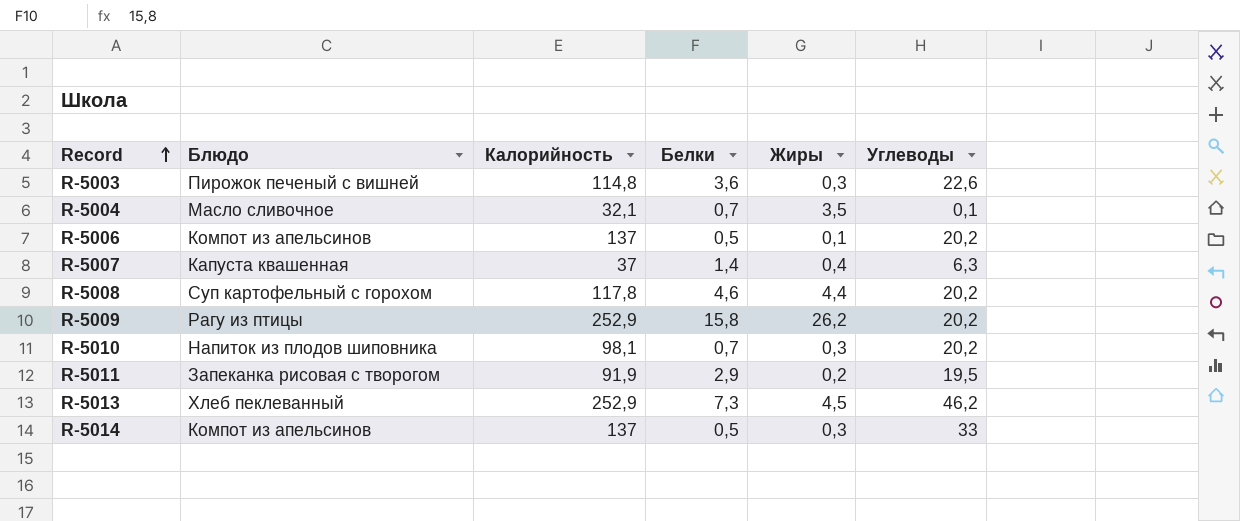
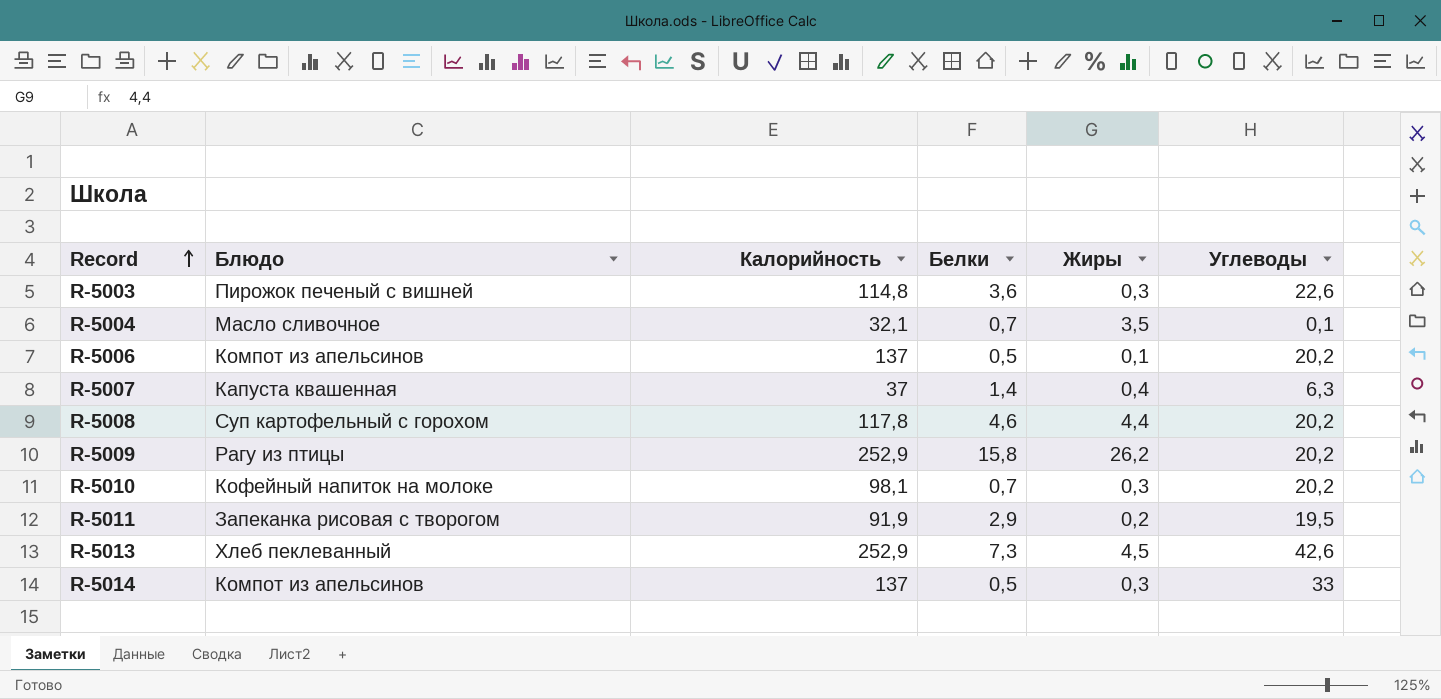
R-5010 | Блюдо: Напиток из плодов шиповника -> Кофейный напиток на молоке
R-5013 | Углеводы: 46,2 -> 42,6

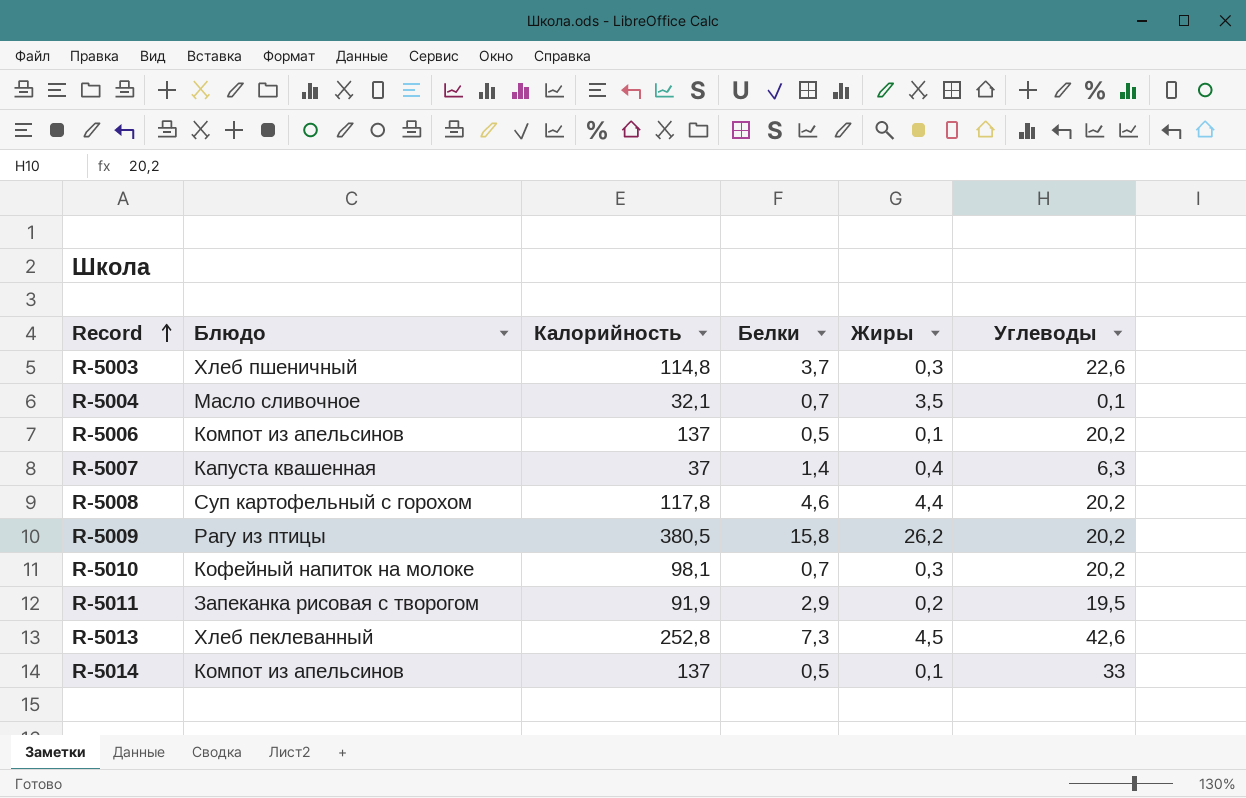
R-5003 | Блюдо: Пирожок печеный с вишней -> Хлеб пшеничный
R-5003 | Белки: 3,6 -> 3,7
R-5009 | Калорийность: 252,9 -> 380,5
R-5013 | Калорийность: 252,9 -> 252,8
R-5014 | Жиры: 0,3 -> 0,1

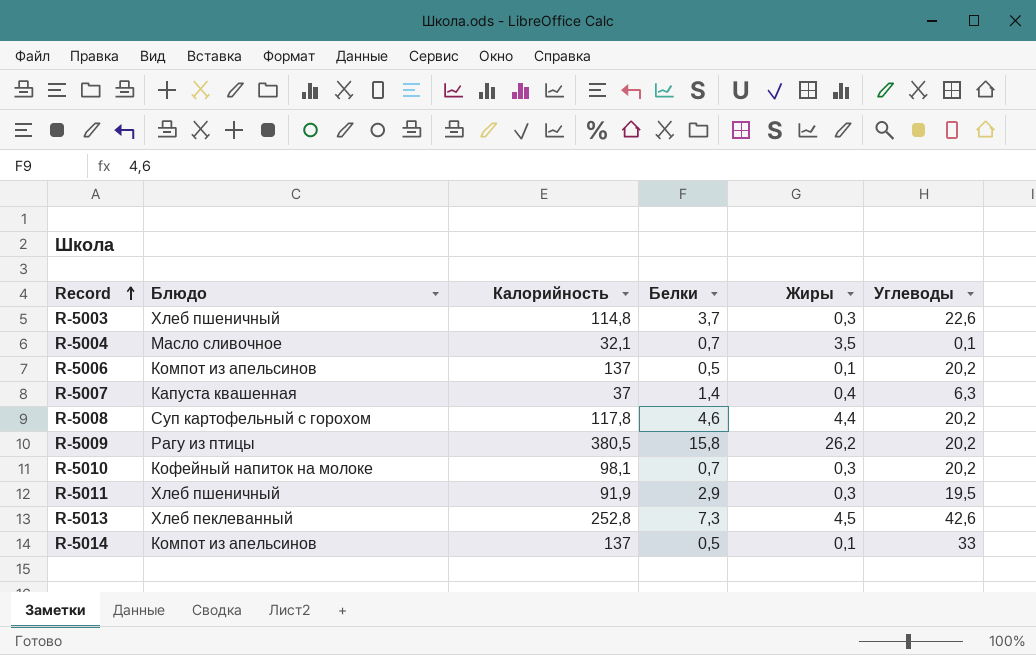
R-5011 | Блюдо: Запеканка рисовая с творогом -> Хлеб пшеничный
R-5011 | Жиры: 0,2 -> 0,3

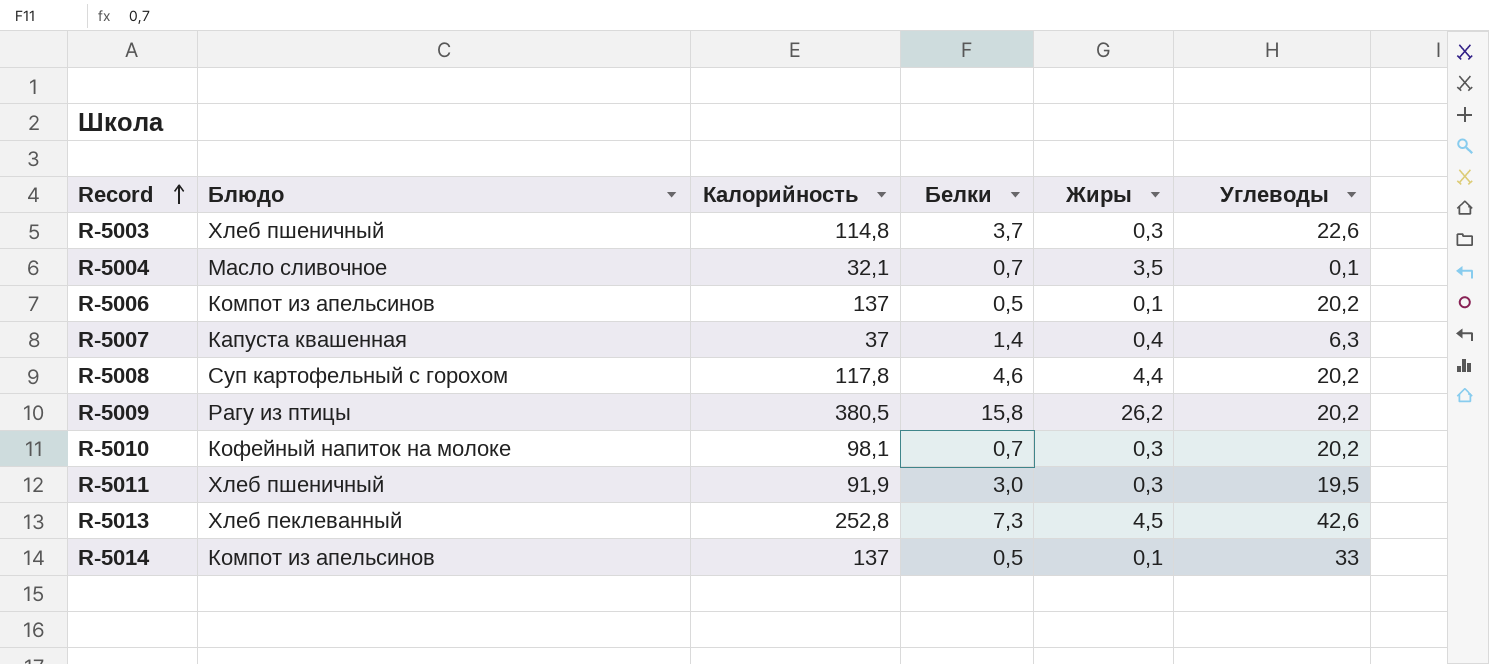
R-5011 | Белки: 2,9 -> 3,0

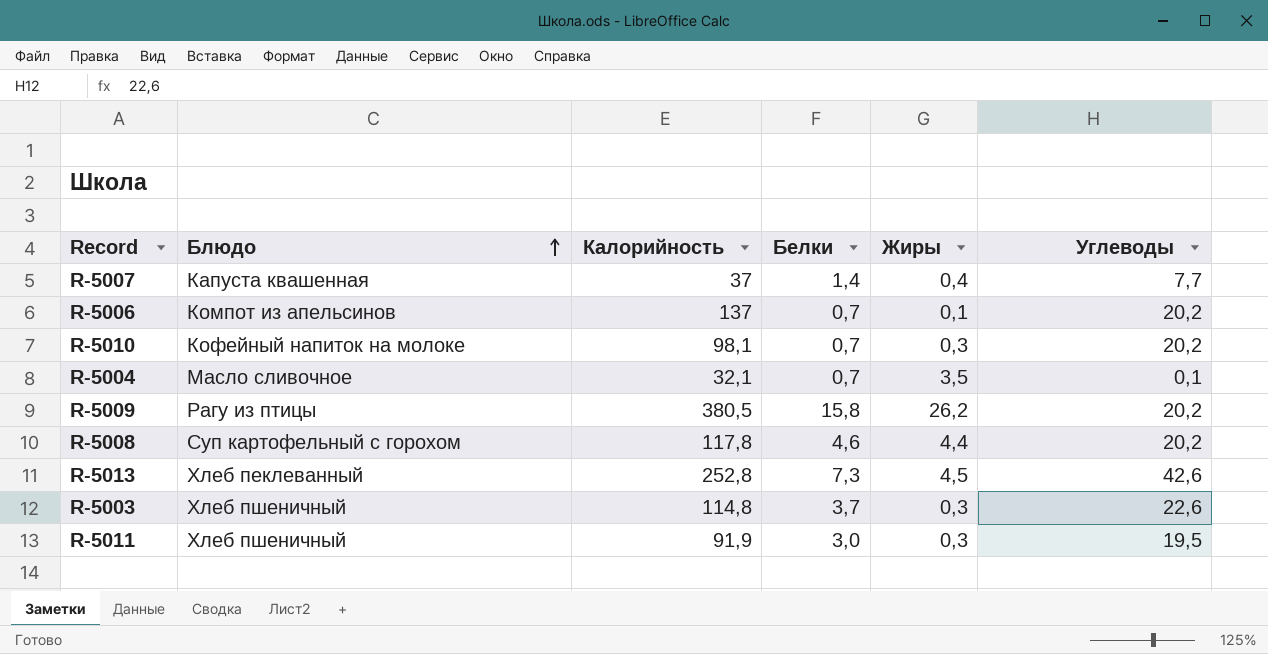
row order: Record ascending -> Блюдо ascending
row R-5014: Компот из апельсинов | 137 | 0,5 | 0,1 | 33 -> none
R-5007 | Углеводы: 6,3 -> 7,7
R-5006 | Белки: 0,5 -> 0,7

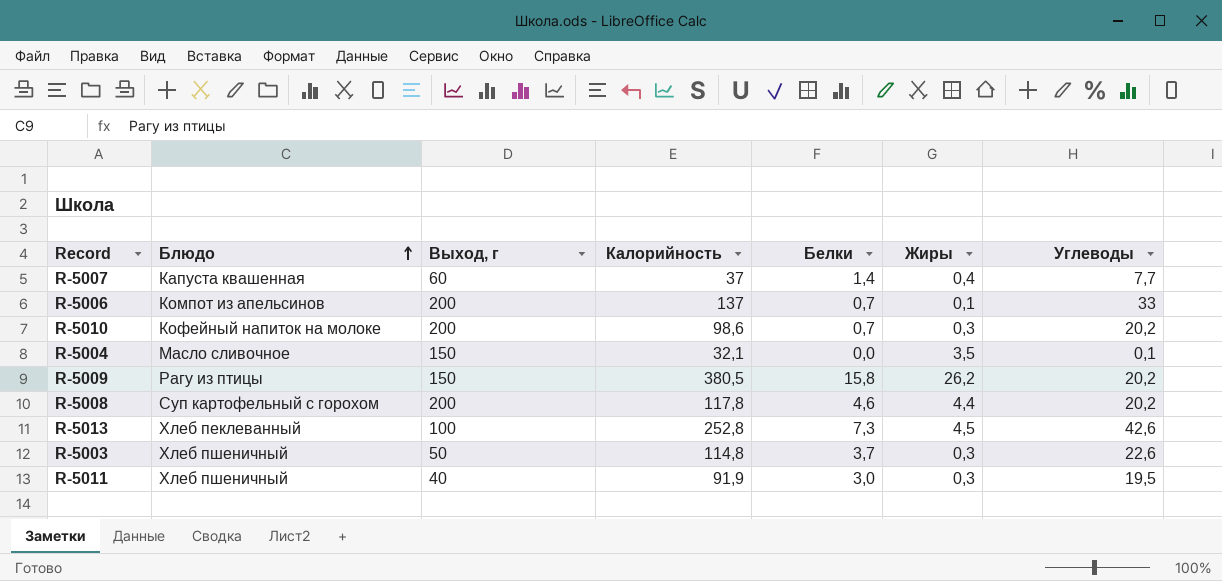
column Выход, г | position: none -> 3
R-5006 | Углеводы: 20,2 -> 33
R-5010 | Калорийность: 98,1 -> 98,6
R-5004 | Белки: 0,7 -> 0,0

